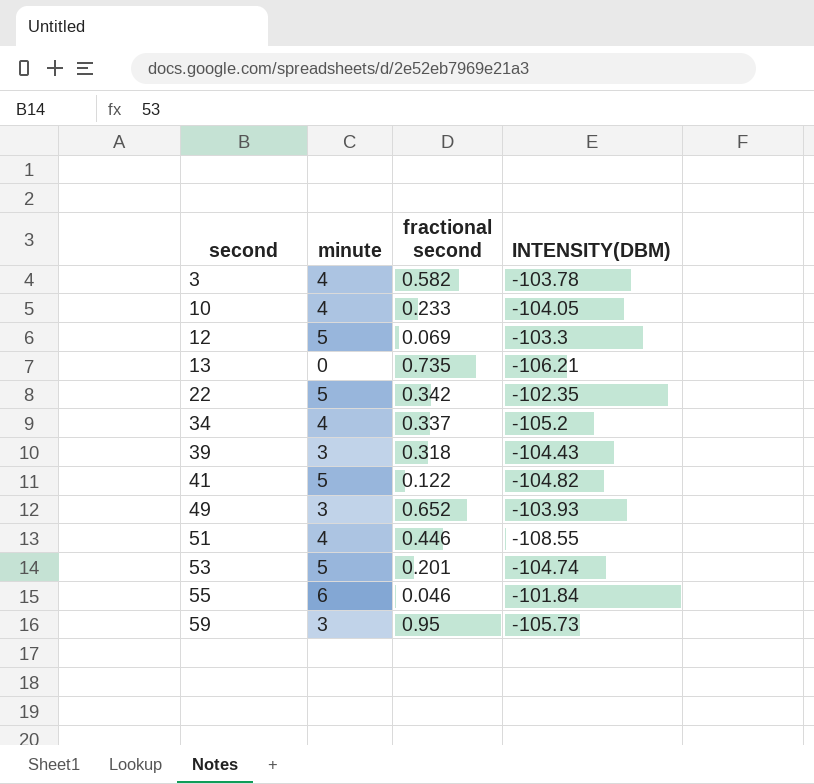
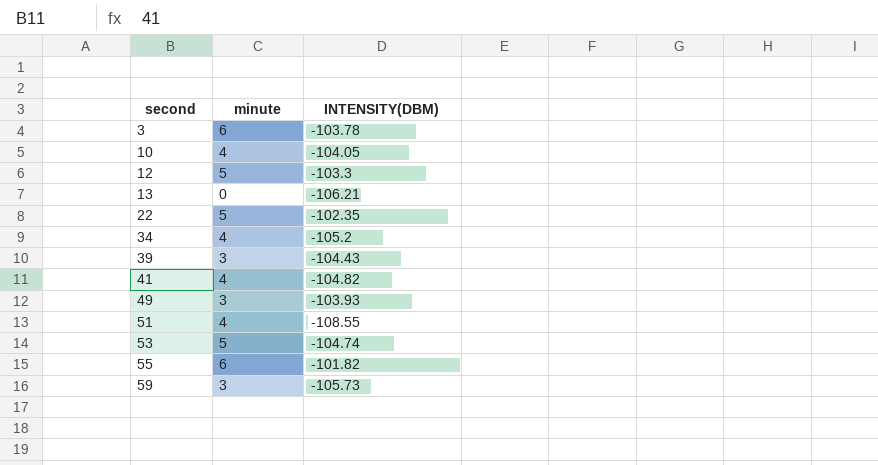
column fractional second | position: 3 -> none
3 | minute: 4 -> 6
41 | minute: 5 -> 4
55 | INTENSITY(DBM): -101.84 -> -101.82

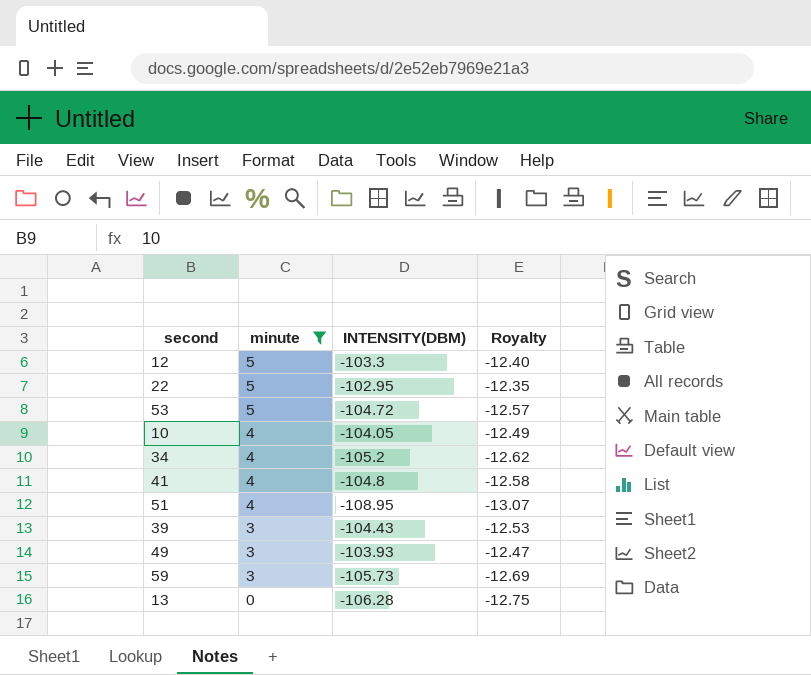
filter: none -> minute != 6
row order: second ascending -> minute descending
column Royalty | formula: none -> [INTENSITY(DBM)] * 0.12
22 | INTENSITY(DBM): -102.35 -> -102.95
53 | INTENSITY(DBM): -104.74 -> -104.72
41 | INTENSITY(DBM): -104.82 -> -104.8
51 | INTENSITY(DBM): -108.55 -> -108.95
13 | INTENSITY(DBM): -106.21 -> -106.28

